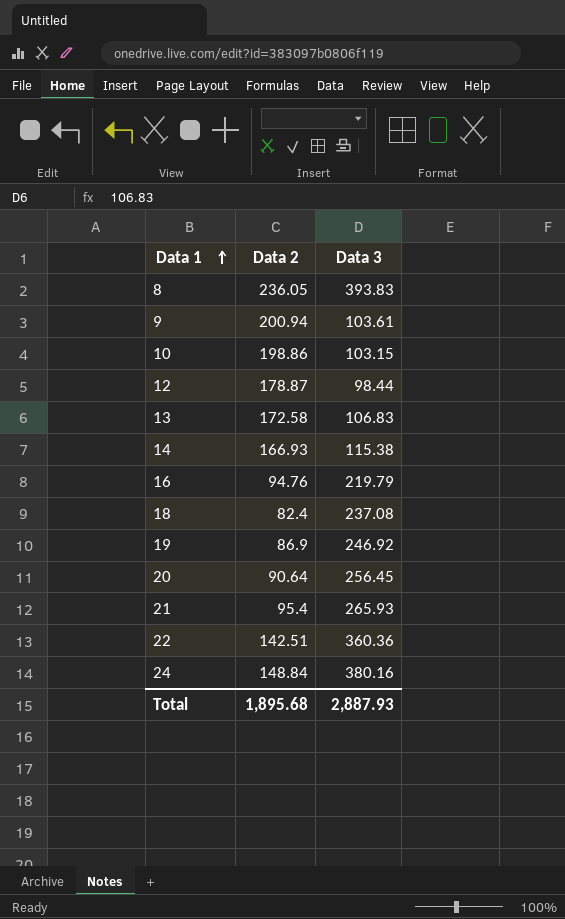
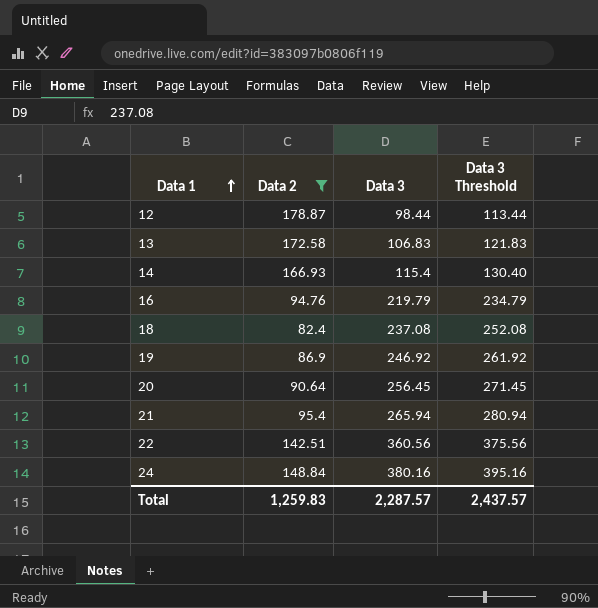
filter: none -> Data 2 <= 178.87
column Data 3 Threshold | formula: none -> [Data 3] + 15
14 | Data 3: 115.38 -> 115.4
21 | Data 3: 265.93 -> 265.94
22 | Data 3: 360.36 -> 360.56
Total | Data 2: 1,895.68 -> 1,259.83
Total | Data 3: 2,887.93 -> 2,287.57

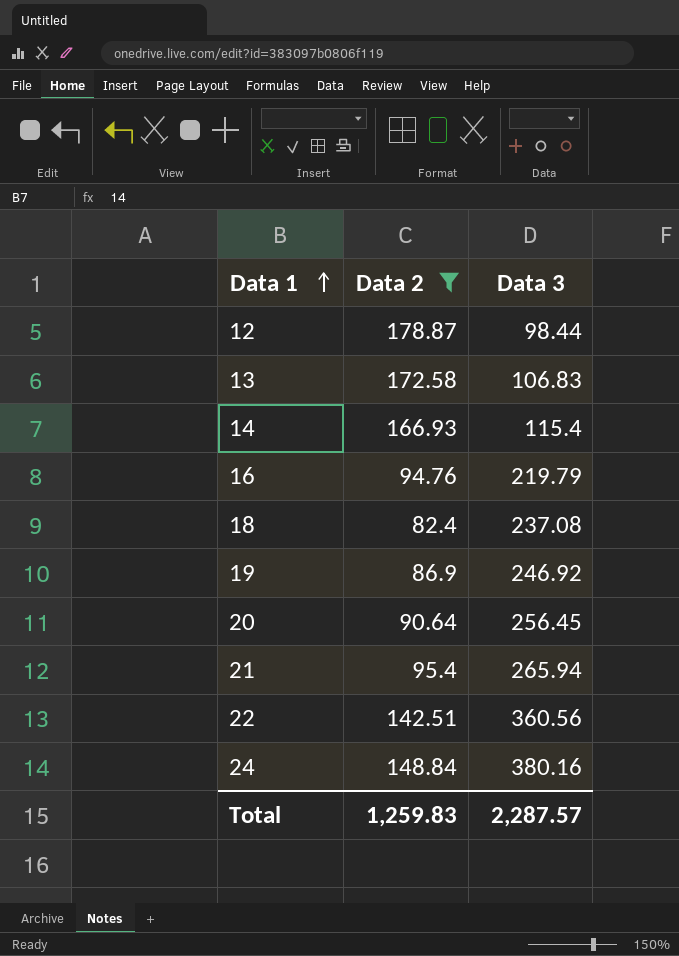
column Data 3 Threshold | formula: [Data 3] + 15 -> none

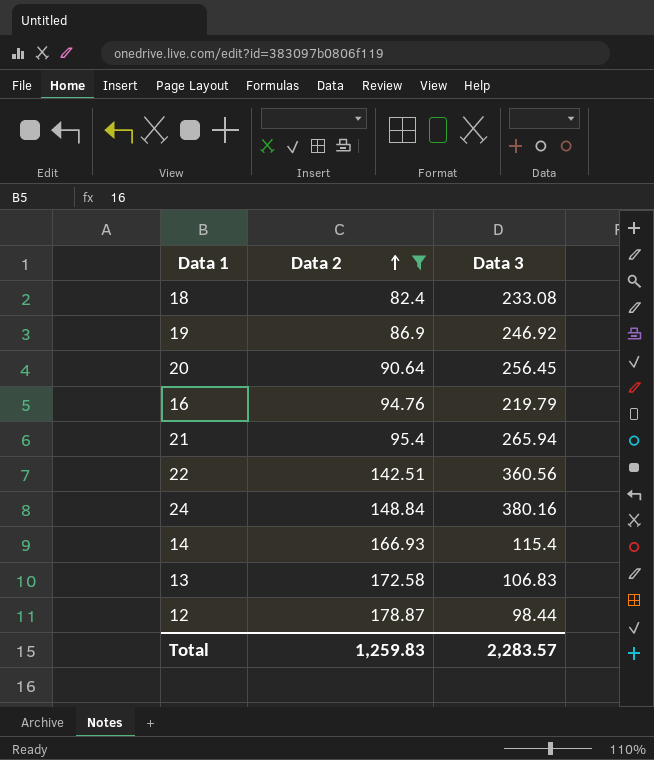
row order: Data 1 ascending -> Data 2 ascending
18 | Data 3: 237.08 -> 233.08
Total | Data 3: 2,287.57 -> 2,283.57

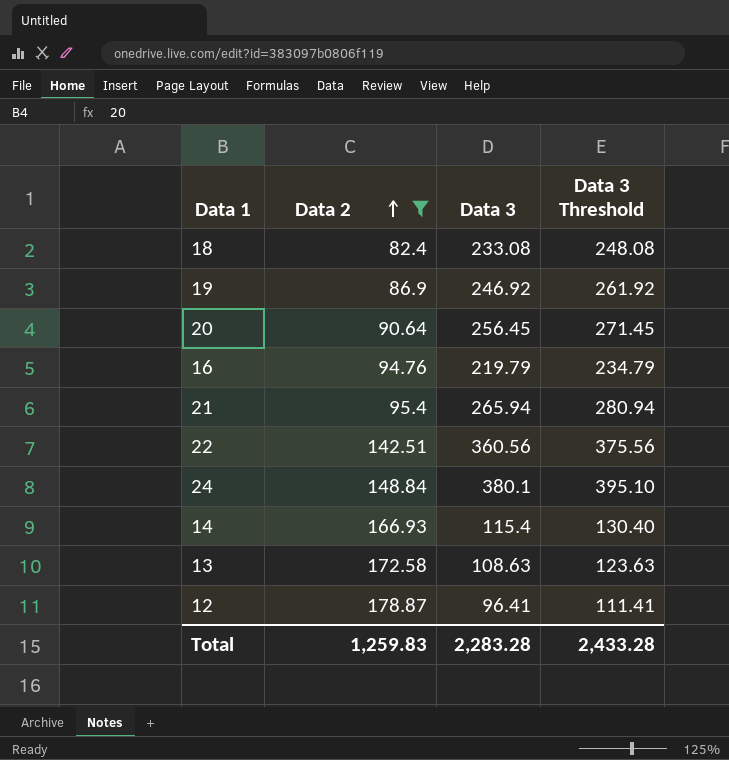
column Data 3 Threshold | formula: none -> [Data 3] + 15
24 | Data 3: 380.16 -> 380.1
13 | Data 3: 106.83 -> 108.63
12 | Data 3: 98.44 -> 96.41
Total | Data 3: 2,283.57 -> 2,283.28

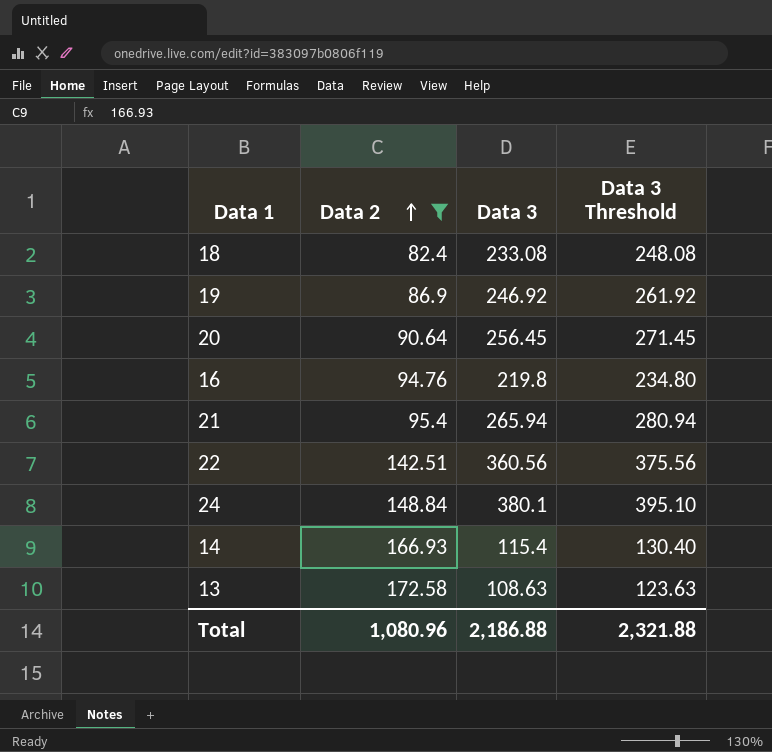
row 12: 178.87 | 96.41 | 111.41 -> none
16 | Data 3: 219.79 -> 219.8
16 | Data 3 Threshold: 234.79 -> 234.80
Total | Data 2: 1,259.83 -> 1,080.96
Total | Data 3: 2,283.28 -> 2,186.88
Total | Data 3 Threshold: 2,433.28 -> 2,321.88

